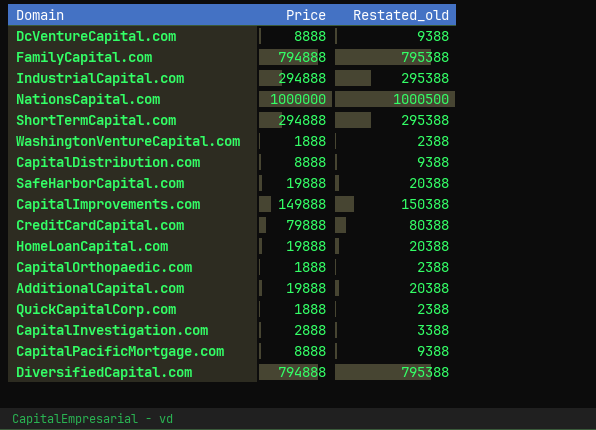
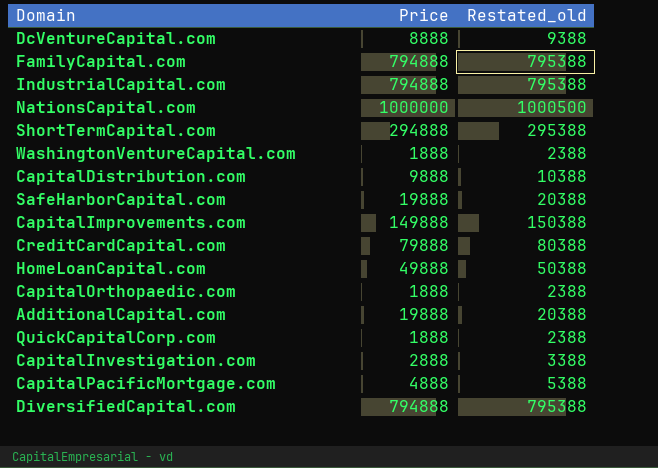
IndustrialCapital.com | Price: 294888 -> 794888
IndustrialCapital.com | Restated_old: 295388 -> 795388
CapitalDistribution.com | Price: 8888 -> 9888
CapitalDistribution.com | Restated_old: 9388 -> 10388
HomeLoanCapital.com | Price: 19888 -> 49888
HomeLoanCapital.com | Restated_old: 20388 -> 50388
CapitalPacificMortgage.com | Price: 8888 -> 4888
CapitalPacificMortgage.com | Restated_old: 9388 -> 5388

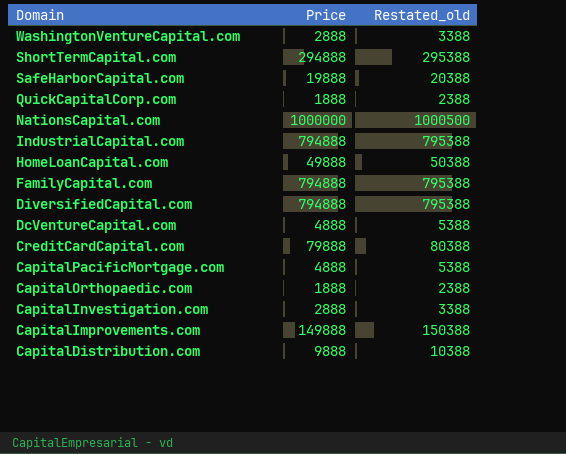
row order: none -> Domain descending
row AdditionalCapital.com: 19888 | 20388 -> none
WashingtonVentureCapital.com | Price: 1888 -> 2888
WashingtonVentureCapital.com | Restated_old: 2388 -> 3388
DcVentureCapital.com | Price: 8888 -> 4888
DcVentureCapital.com | Restated_old: 9388 -> 5388

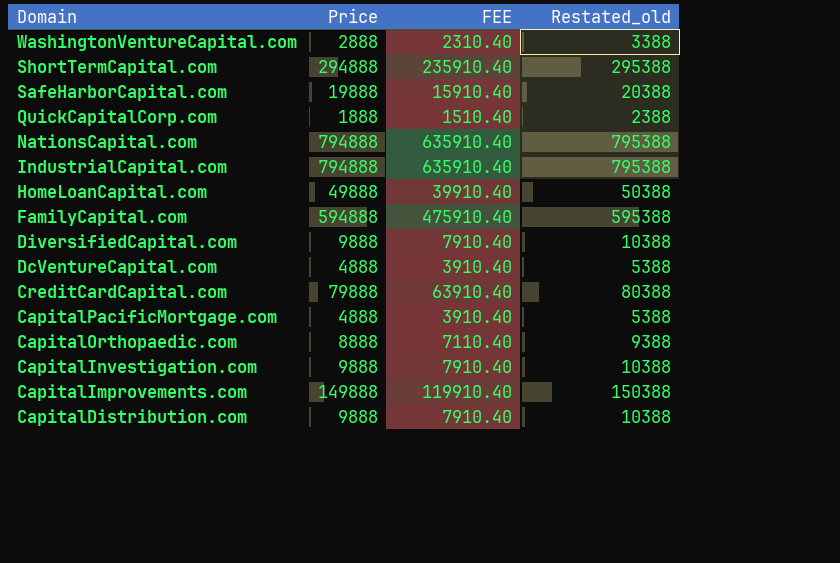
column FEE | formula: none -> [Price] * 0.8
NationsCapital.com | Price: 1000000 -> 794888
NationsCapital.com | Restated_old: 1000500 -> 795388
FamilyCapital.com | Price: 794888 -> 594888
FamilyCapital.com | Restated_old: 795388 -> 595388
DiversifiedCapital.com | Price: 794888 -> 9888
DiversifiedCapital.com | Restated_old: 795388 -> 10388
CapitalOrthopaedic.com | Price: 1888 -> 8888
CapitalOrthopaedic.com | Restated_old: 2388 -> 9388
CapitalInvestigation.com | Price: 2888 -> 9888
CapitalInvestigation.com | Restated_old: 3388 -> 10388

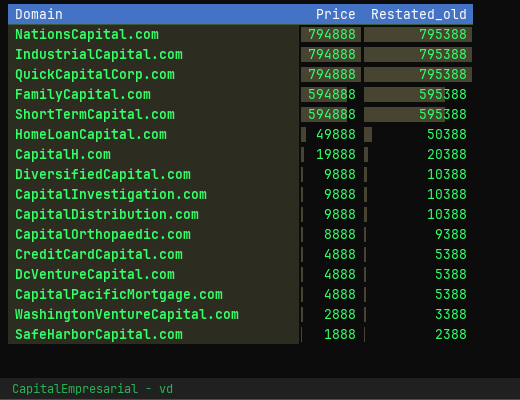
row order: Domain descending -> Price descending
column FEE | formula: [Price] * 0.8 -> none
row CapitalImprovements.com: 149888 | 119910.40 | 150388 -> none
QuickCapitalCorp.com | Price: 1888 -> 794888
QuickCapitalCorp.com | Restated_old: 2388 -> 795388
ShortTermCapital.com | Price: 294888 -> 594888
ShortTermCapital.com | Restated_old: 295388 -> 595388
row CapitalH.com: none -> 19888 | 20388
CreditCardCapital.com | Price: 79888 -> 4888
CreditCardCapital.com | Restated_old: 80388 -> 5388
SafeHarborCapital.com | Price: 19888 -> 1888
SafeHarborCapital.com | Restated_old: 20388 -> 2388

